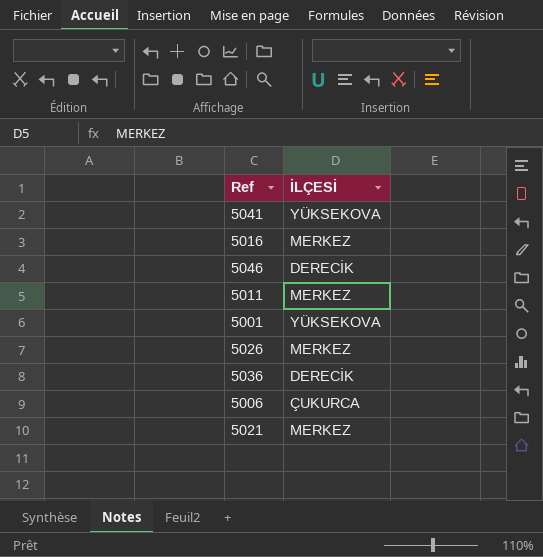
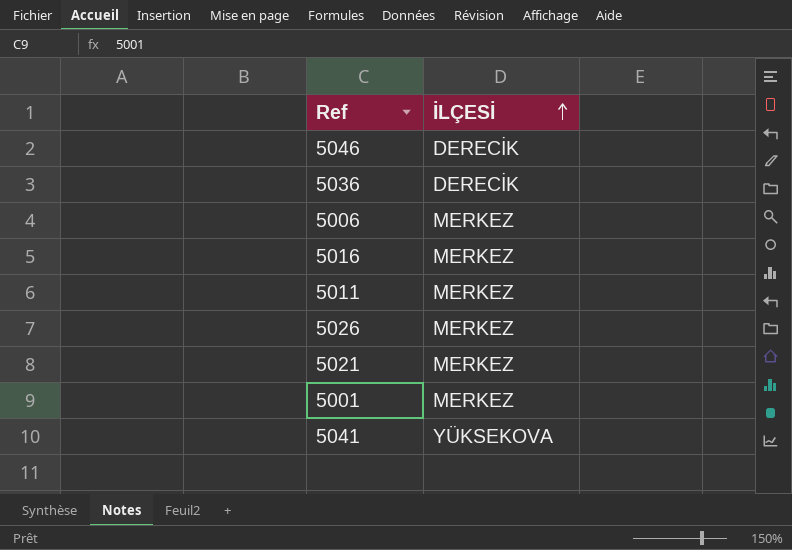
row order: none -> İLÇESİ ascending
5006 | İLÇESİ: ÇUKURCA -> MERKEZ
5001 | İLÇESİ: YÜKSEKOVA -> MERKEZ

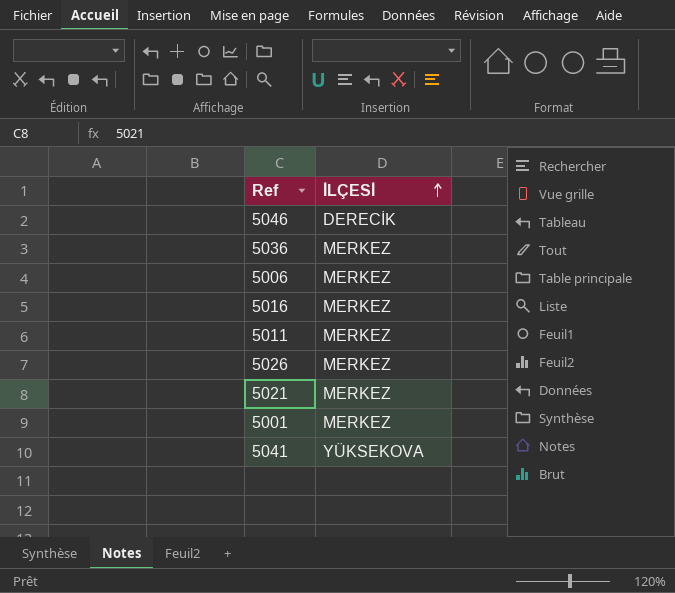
5036 | İLÇESİ: DERECİK -> MERKEZ

